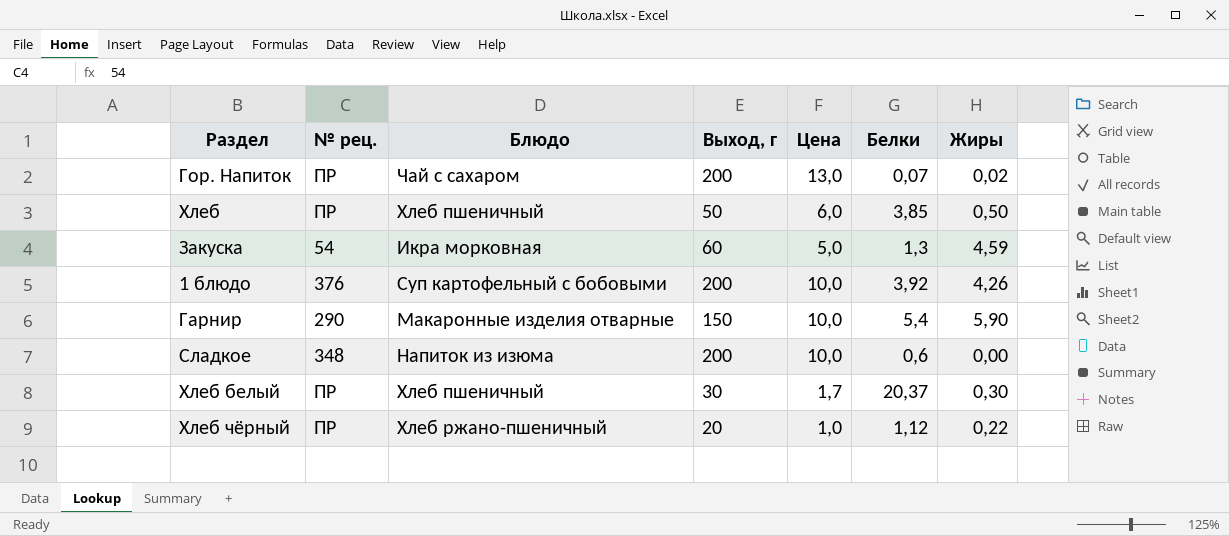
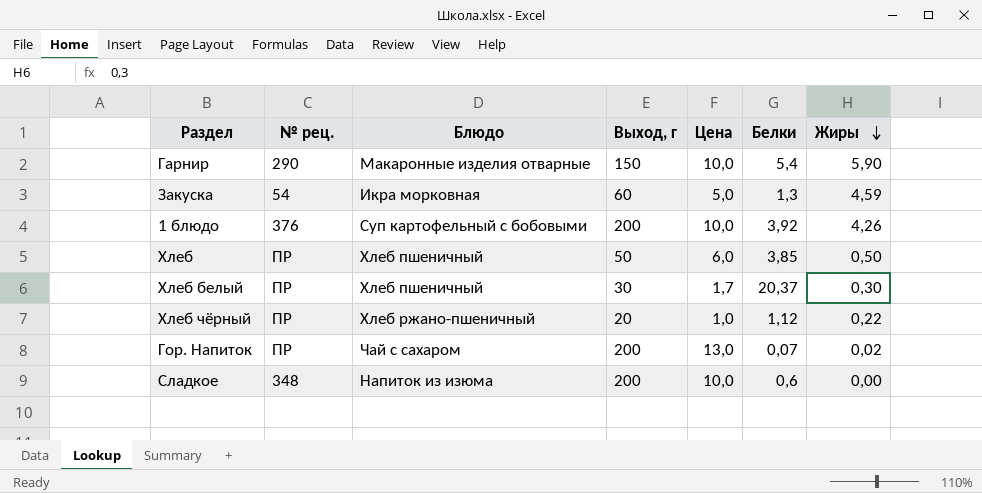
row order: none -> Жиры descending

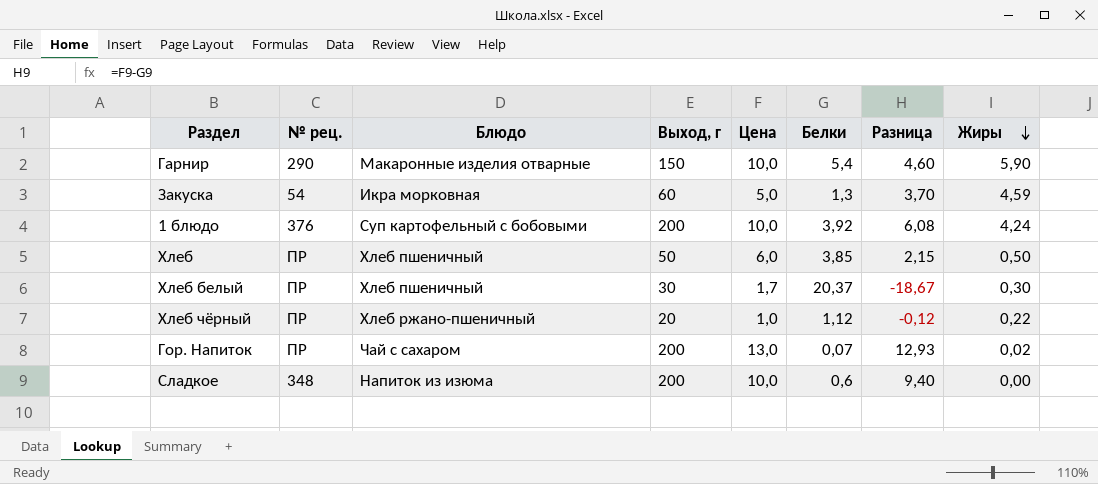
column Разница | formula: none -> [Цена] - [Белки]
1 блюдо | Жиры: 4,26 -> 4,24

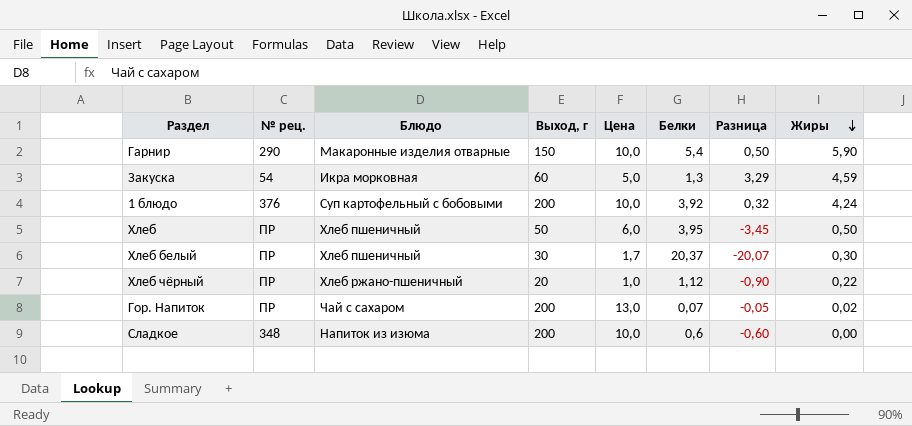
column Разница | formula: [Цена] - [Белки] -> [Жиры] - [Белки]
Хлеб | Белки: 3,85 -> 3,95

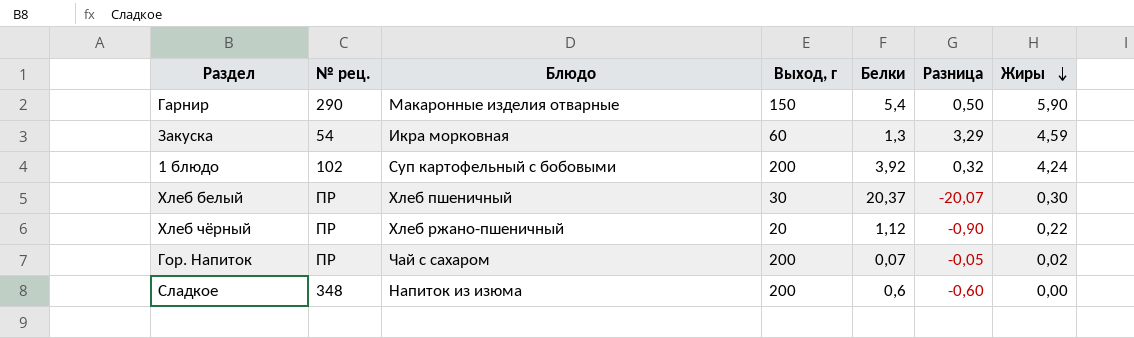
column Цена | position: 5 -> none
row Хлеб: ПР | Хлеб пшеничный | 50 | 6,0 | 3,95 | -3,45 | 0,50 -> none
1 блюдо | № рец.: 376 -> 102

